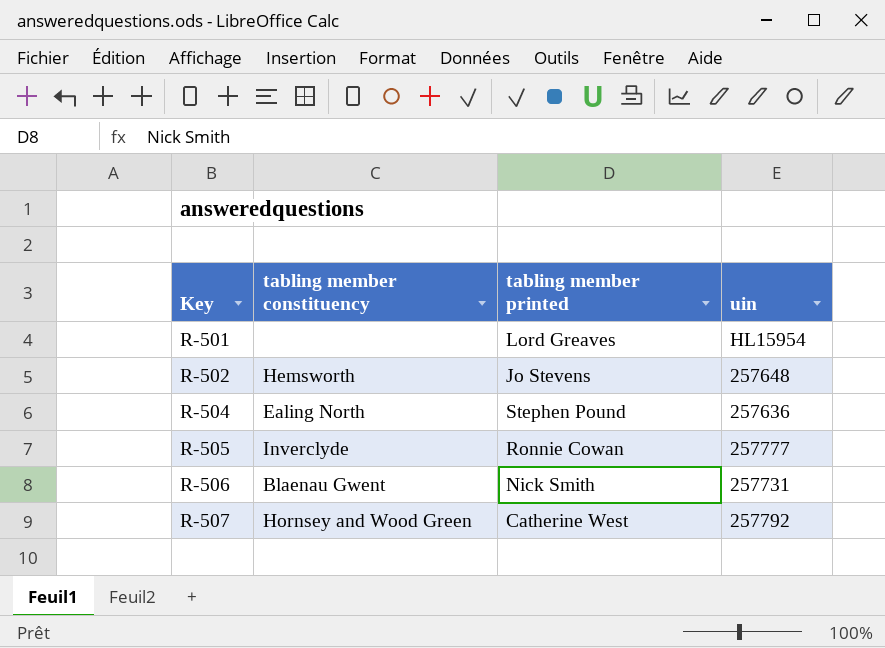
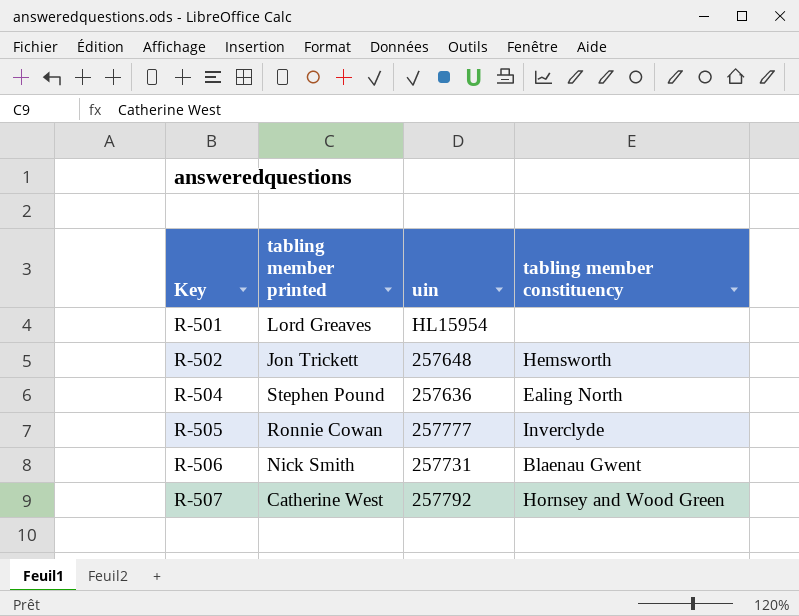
column tabling member constituency | position: 2 -> 4
R-502 | tabling member printed: Jo Stevens -> Jon Trickett

